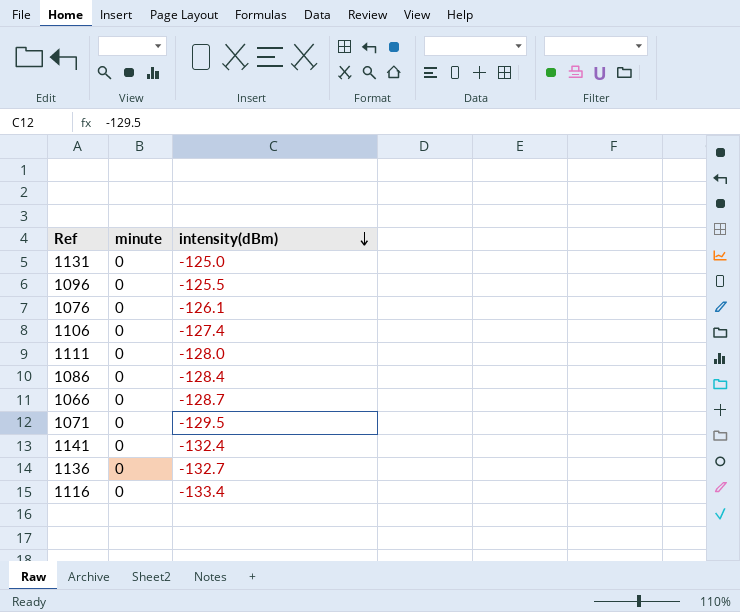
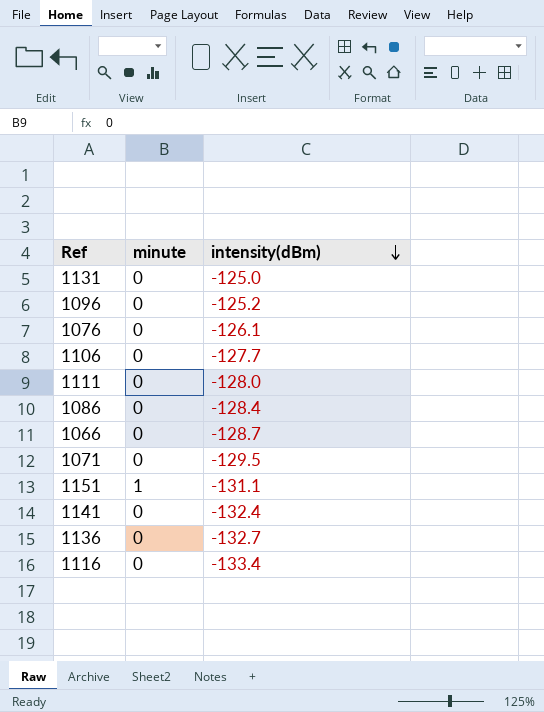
1096 | intensity(dBm): -125.5 -> -125.2
1106 | intensity(dBm): -127.4 -> -127.7
row 1151: none -> 1 | -131.1

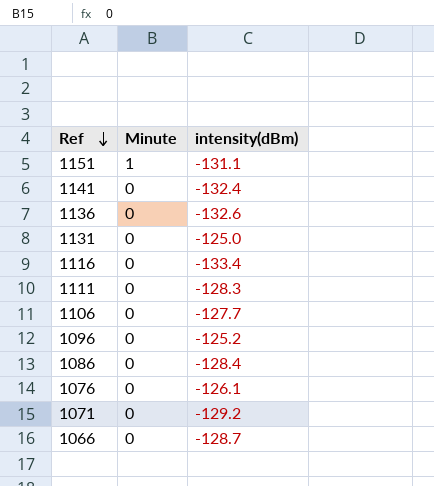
row order: intensity(dBm) descending -> Ref descending
column name: minute -> Minute
1136 | intensity(dBm): -132.7 -> -132.6
1111 | intensity(dBm): -128.0 -> -128.3
1071 | intensity(dBm): -129.5 -> -129.2

